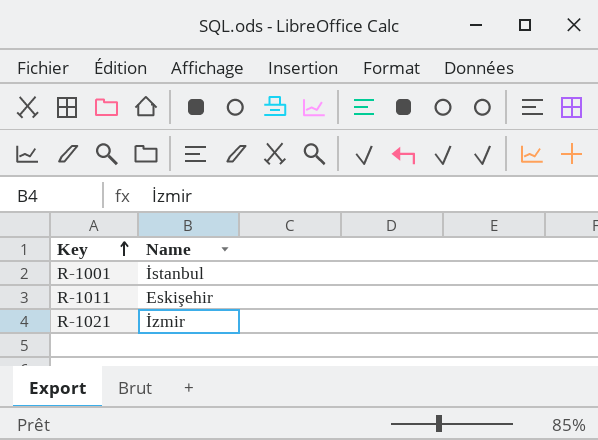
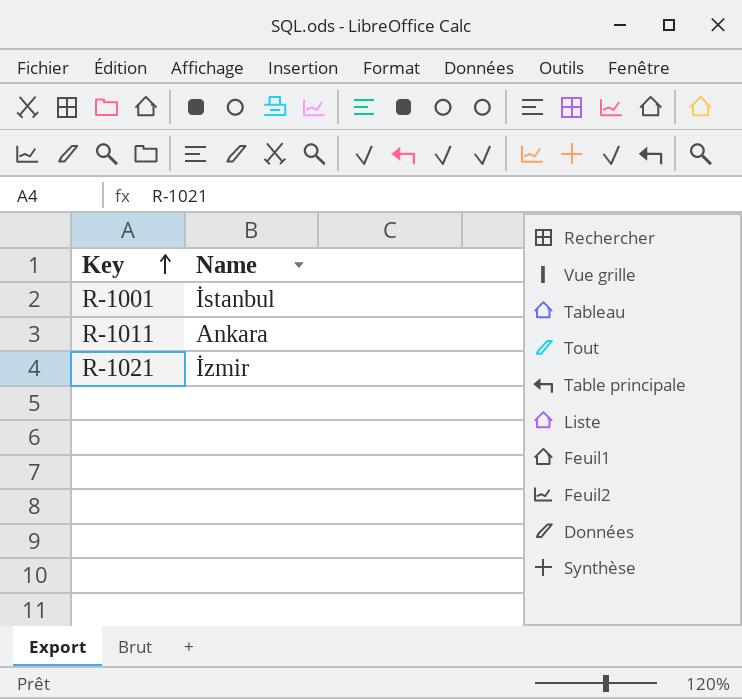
R-1011 | Name: Eskişehir -> Ankara

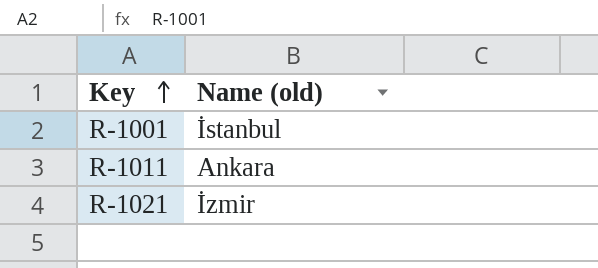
column name: Name -> Name (old)

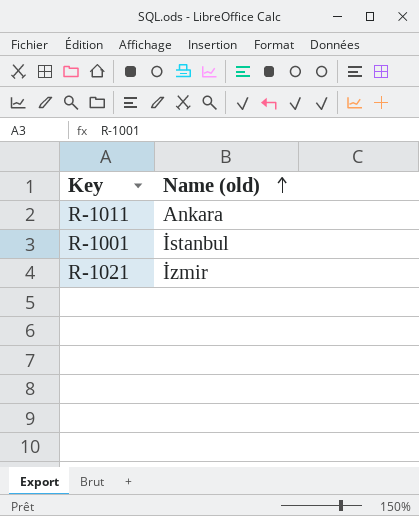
row order: Key ascending -> Name (old) ascending

